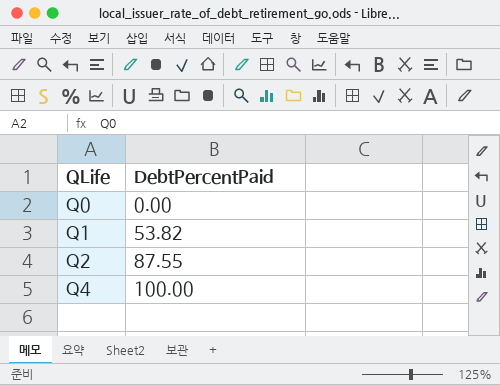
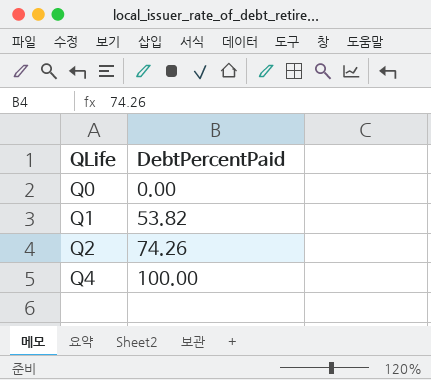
Q2 | DebtPercentPaid: 87.55 -> 74.26

